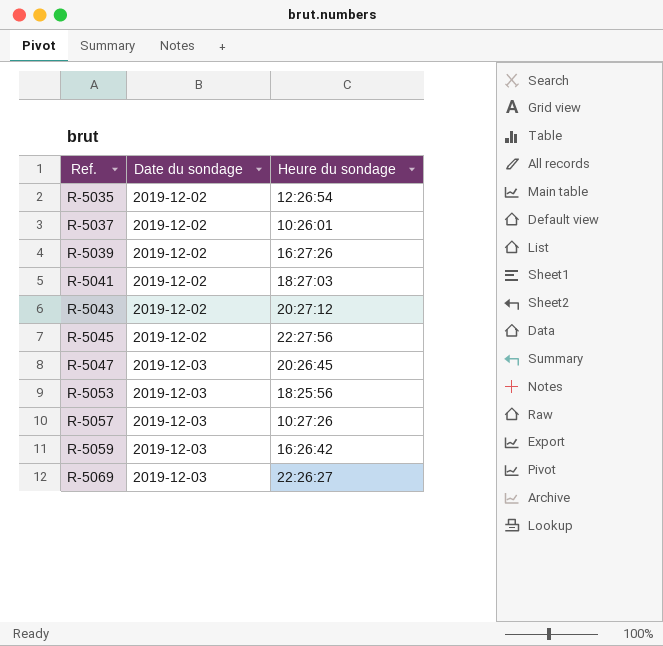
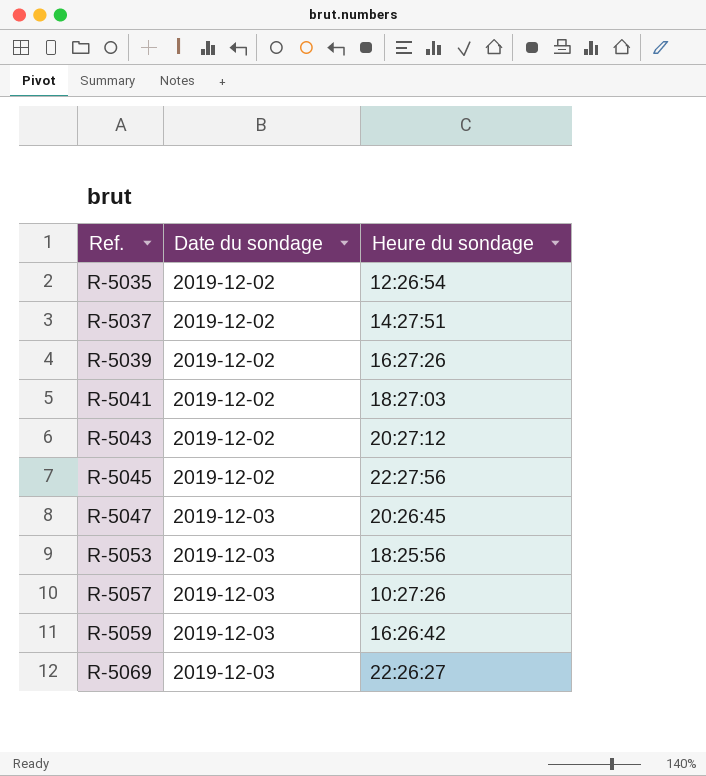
R-5037 | Heure du sondage: 10:26:01 -> 14:27:51

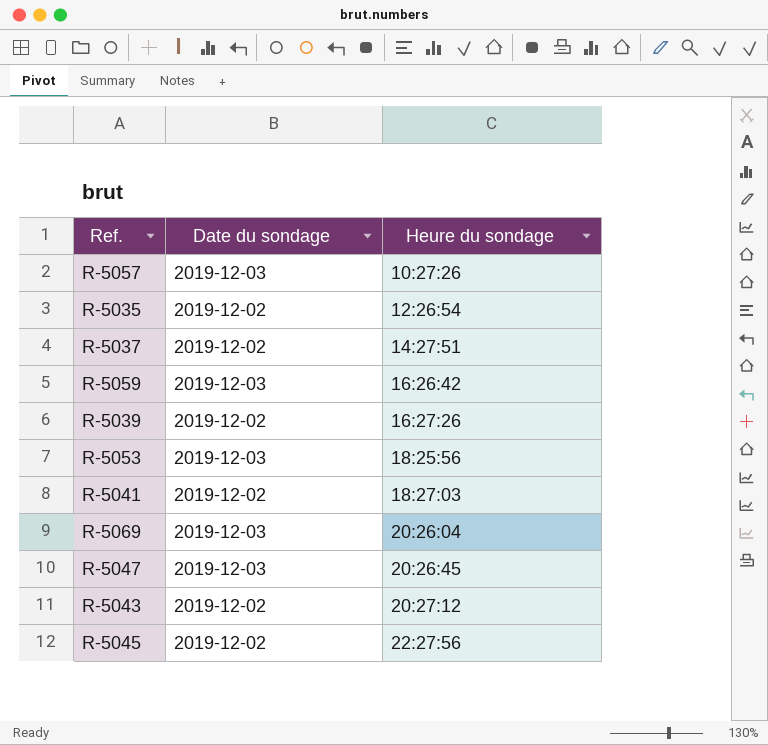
row order: Ref. ascending -> Heure du sondage ascending
R-5069 | Heure du sondage: 22:26:27 -> 20:26:04

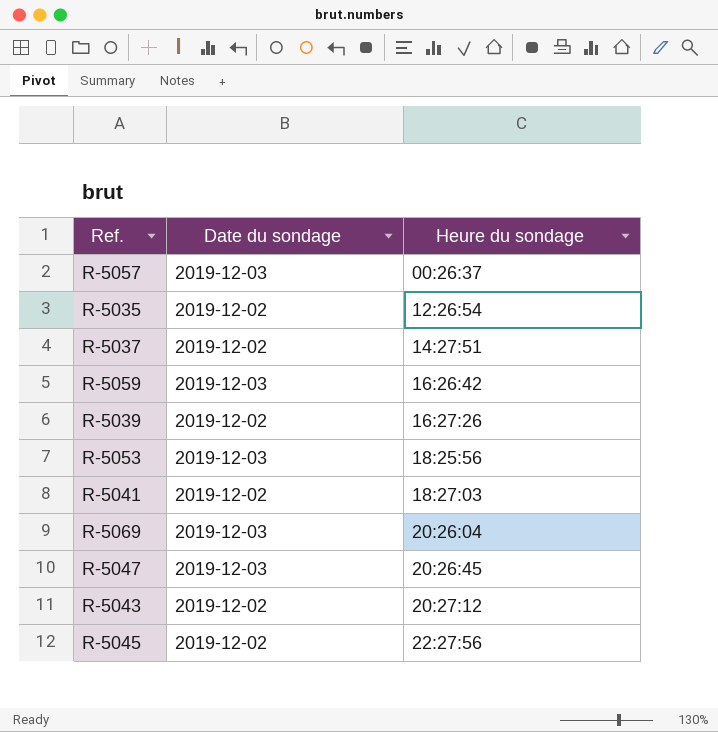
R-5057 | Heure du sondage: 10:27:26 -> 00:26:37

